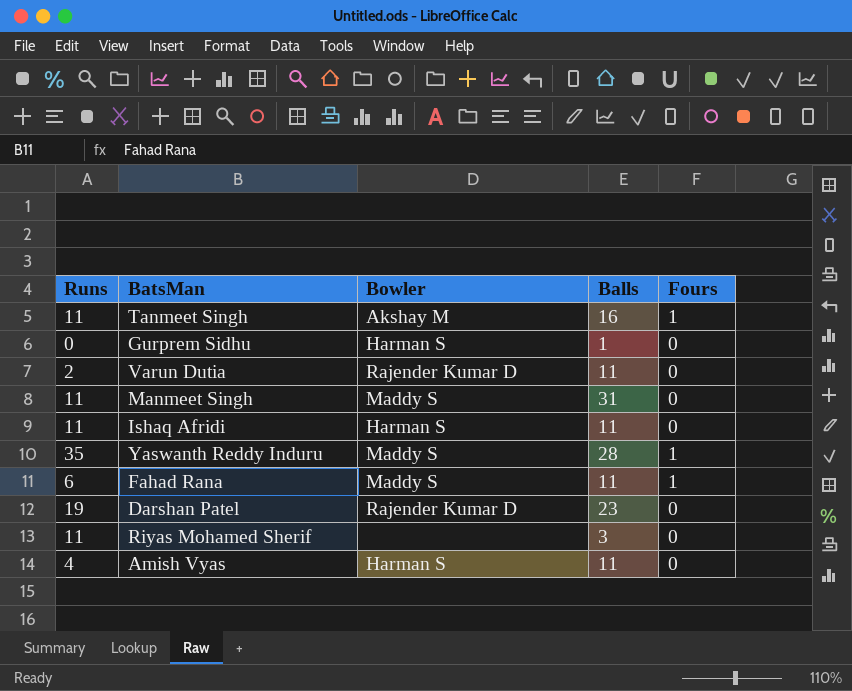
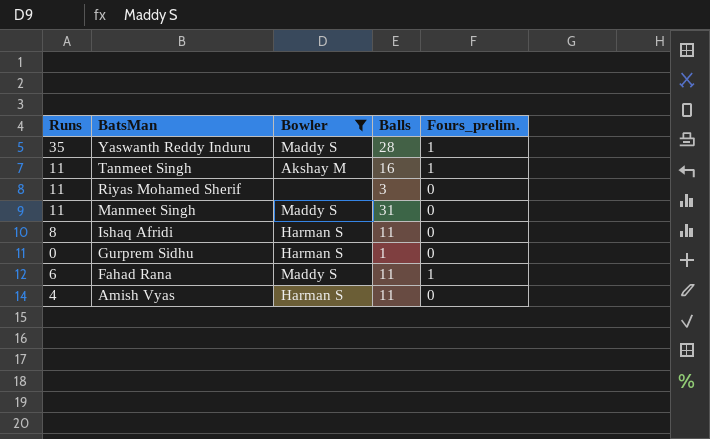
filter: none -> Bowler != Rajender Kumar D
row order: none -> BatsMan descending
column name: Fours -> Fours_prelim.
Ishaq Afridi | Runs: 11 -> 8

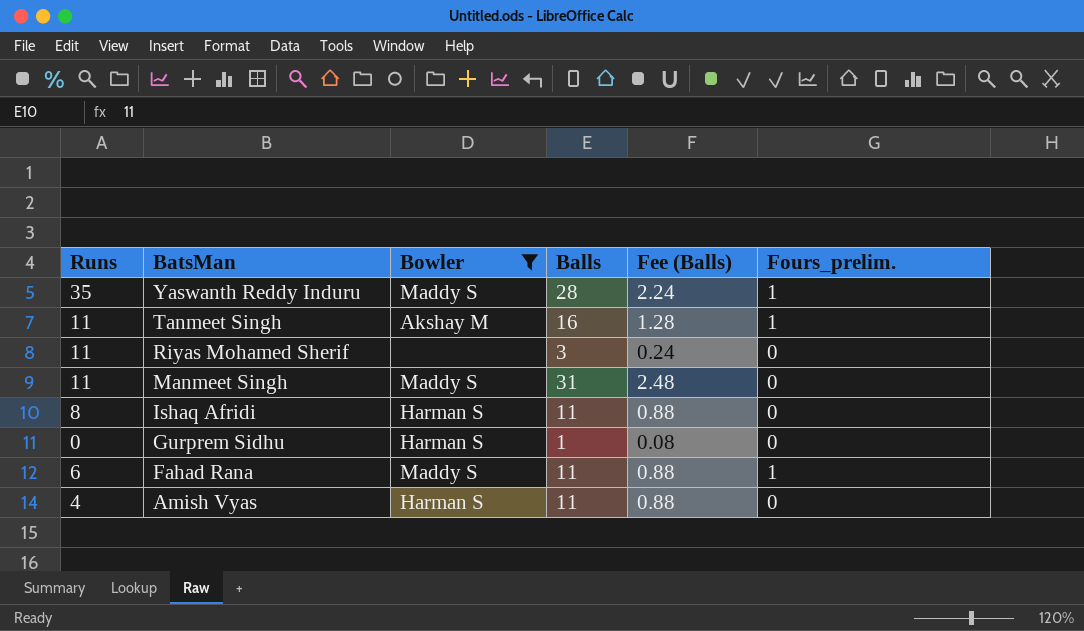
column Fee (Balls) | formula: none -> [Balls] * 0.08

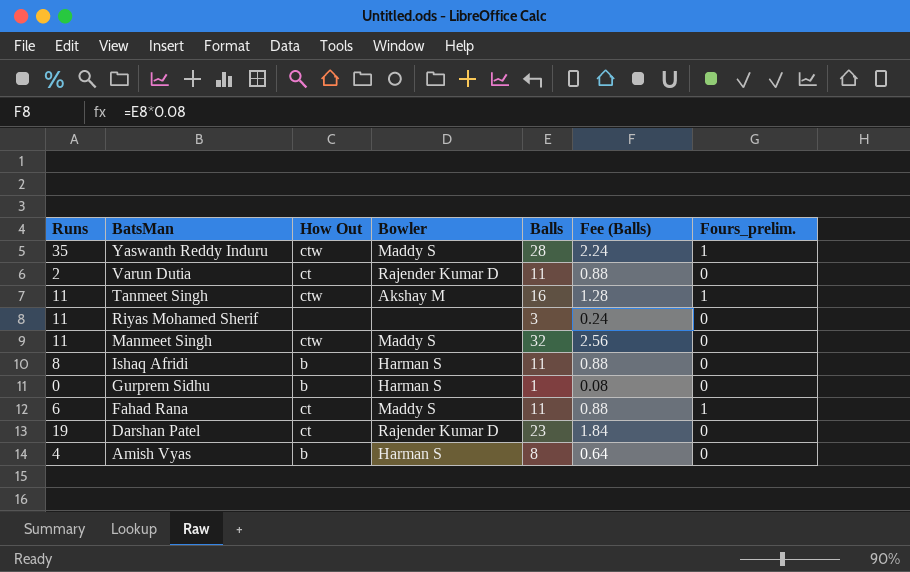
filter: Bowler != Rajender Kumar D -> none
column How Out | position: none -> 3
Manmeet Singh | Balls: 31 -> 32
Manmeet Singh | Fee (Balls): 2.48 -> 2.56
Amish Vyas | Balls: 11 -> 8
Amish Vyas | Fee (Balls): 0.88 -> 0.64

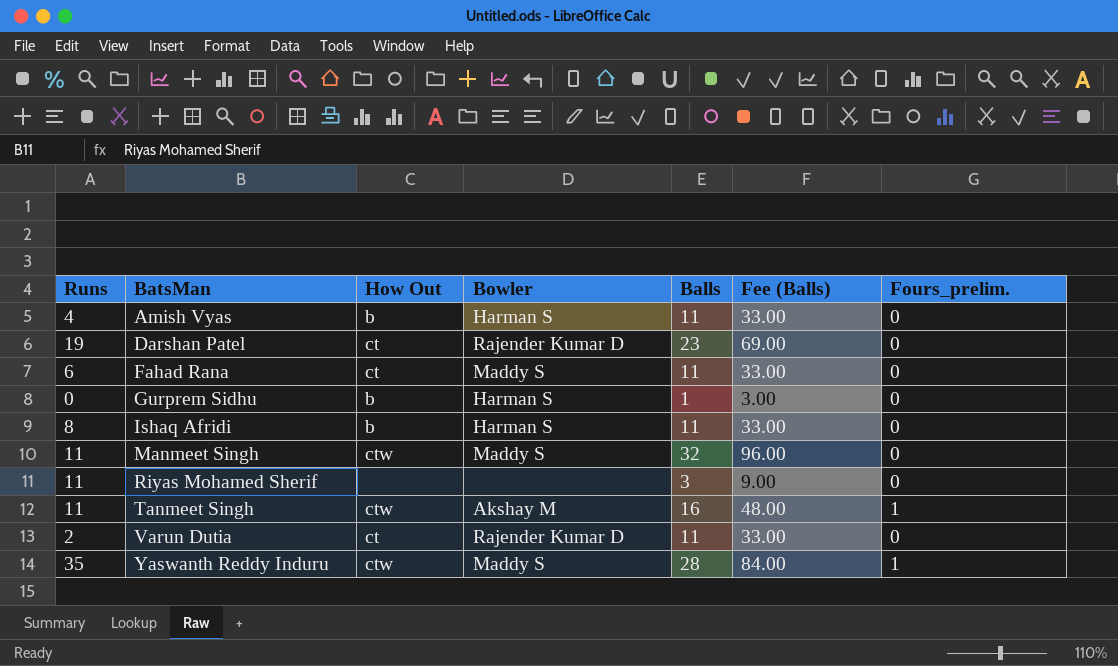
row order: BatsMan descending -> BatsMan ascending
column Fee (Balls) | formula: [Balls] * 0.08 -> [Balls] * 3
Amish Vyas | Balls: 8 -> 11
Fahad Rana | Fours_prelim.: 1 -> 0

